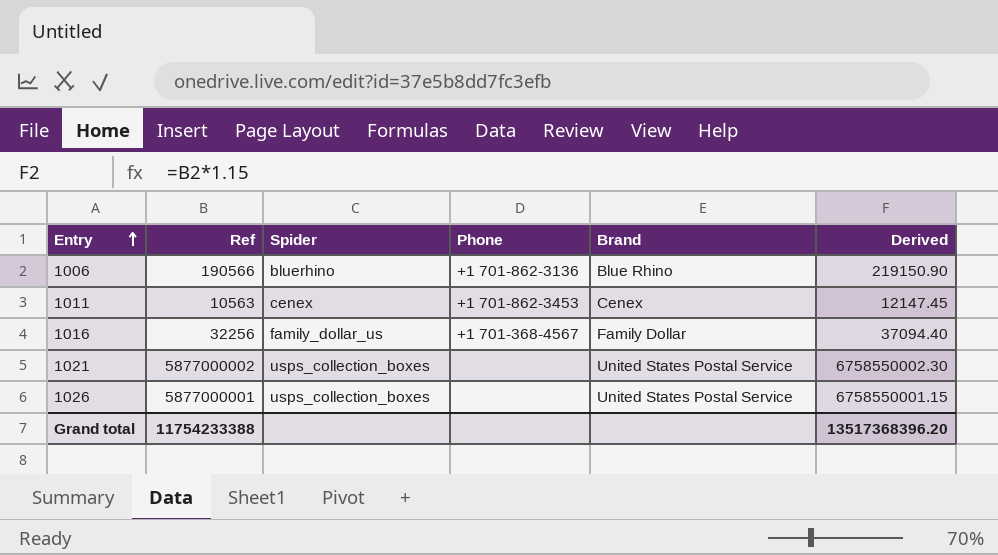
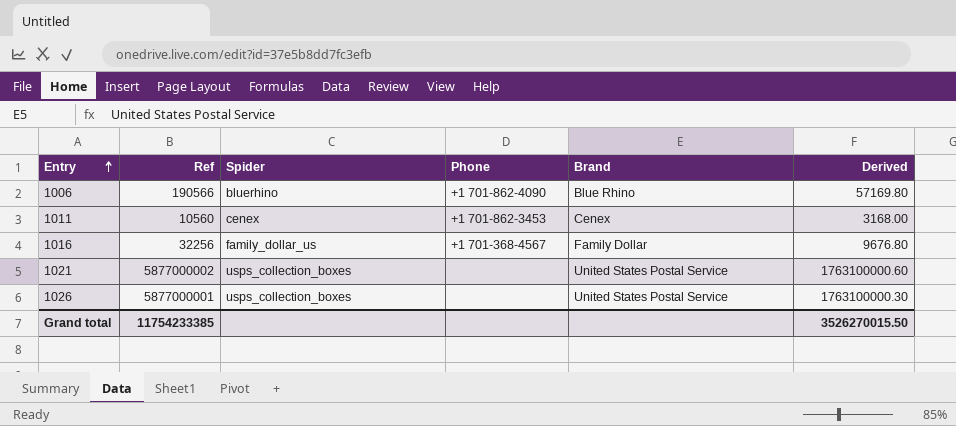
column Derived | formula: [Ref] * 1.15 -> [Ref] * 0.3
1006 | Phone: +1 701-862-3136 -> +1 701-862-4090
1011 | Ref: 10563 -> 10560
Grand total | Ref: 11754233388 -> 11754233385
Grand total | Derived: 13517368396.20 -> 3526270015.50

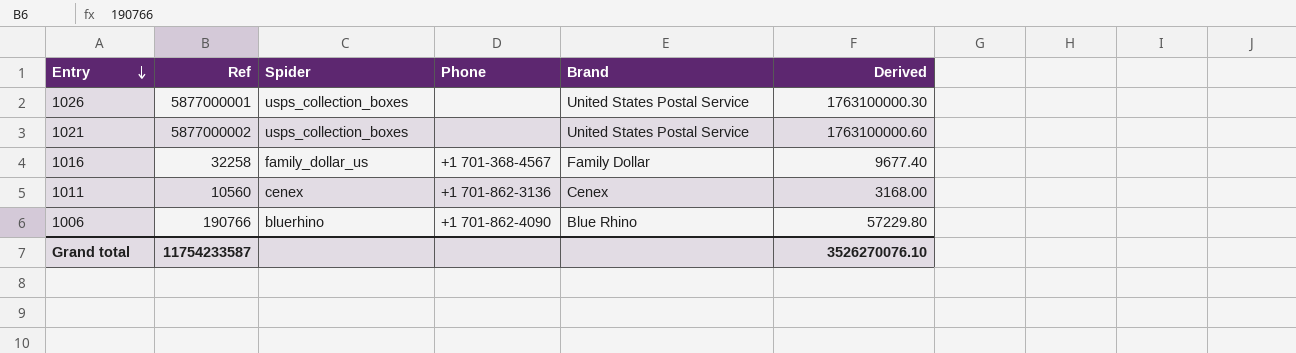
row order: Entry ascending -> Entry descending
1016 | Ref: 32256 -> 32258
1016 | Derived: 9676.80 -> 9677.40
1011 | Phone: +1 701-862-3453 -> +1 701-862-3136
1006 | Ref: 190566 -> 190766
1006 | Derived: 57169.80 -> 57229.80
Grand total | Ref: 11754233385 -> 11754233587
Grand total | Derived: 3526270015.50 -> 3526270076.10

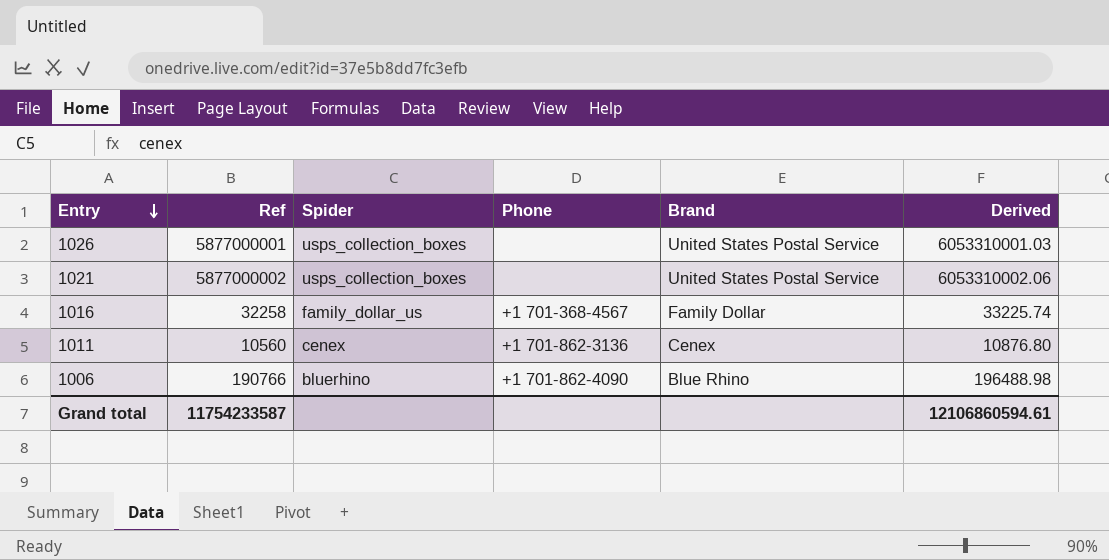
column Derived | formula: [Ref] * 0.3 -> [Ref] * 1.03
Grand total | Derived: 3526270076.10 -> 12106860594.61

